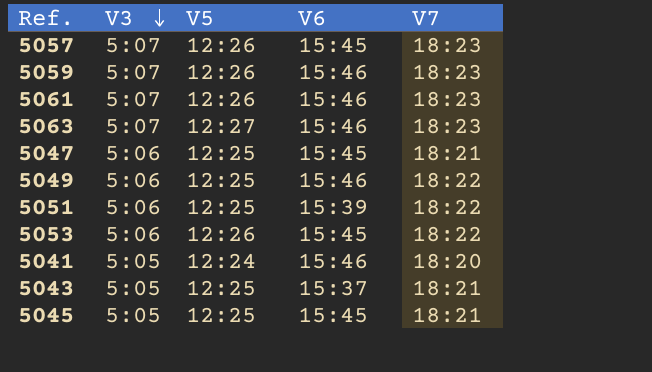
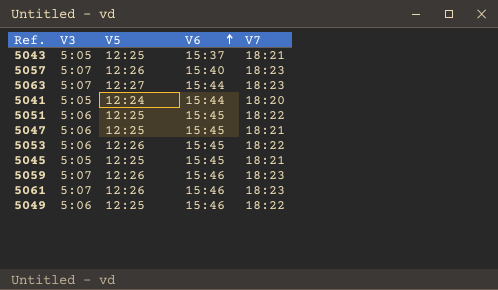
row order: V3 descending -> V6 ascending
5057 | V6: 15:45 -> 15:40
5063 | V6: 15:46 -> 15:44
5041 | V6: 15:46 -> 15:44
5051 | V6: 15:39 -> 15:45

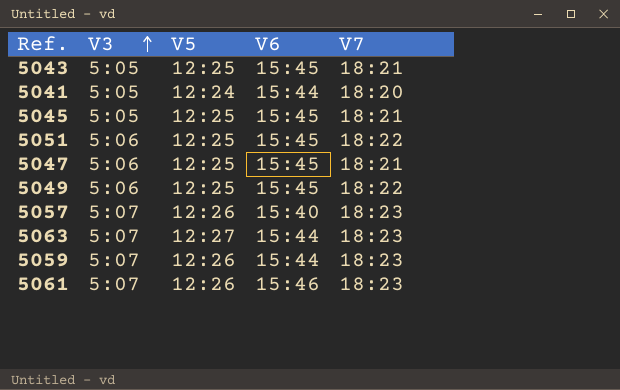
row order: V6 ascending -> V3 ascending
row 5053: 5:06 | 12:26 | 15:45 | 18:22 -> none
5043 | V6: 15:37 -> 15:45
5049 | V6: 15:46 -> 15:45
5059 | V6: 15:46 -> 15:44

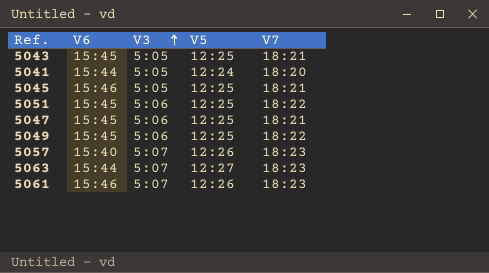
column V6 | position: 4 -> 2
row 5059: 5:07 | 12:26 | 15:44 | 18:23 -> none
5045 | V6: 15:45 -> 15:46

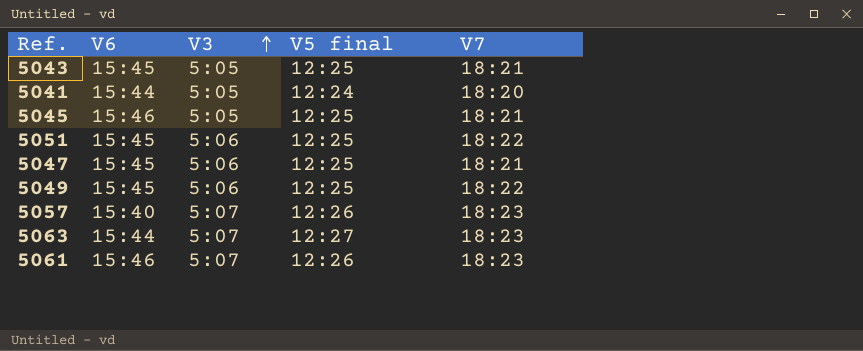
column name: V5 -> V5 final

